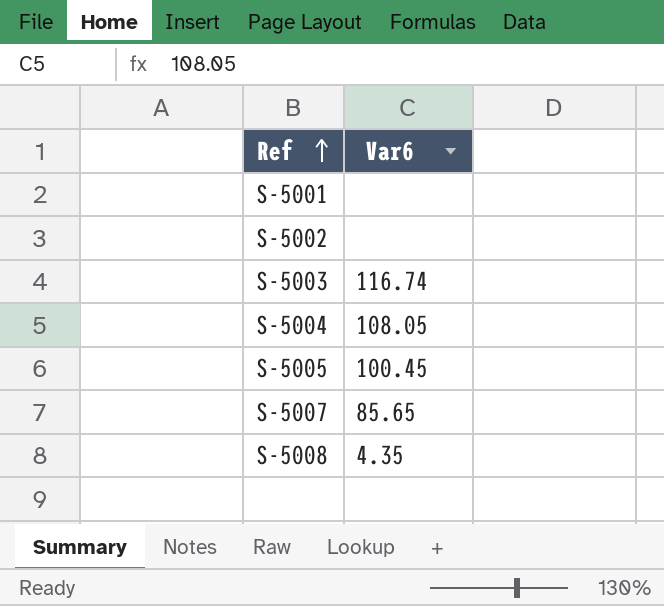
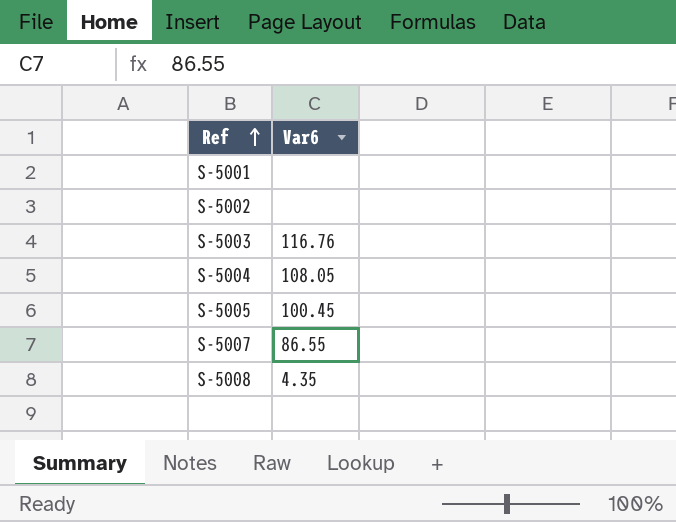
S-5003 | Var6: 116.74 -> 116.76
S-5007 | Var6: 85.65 -> 86.55

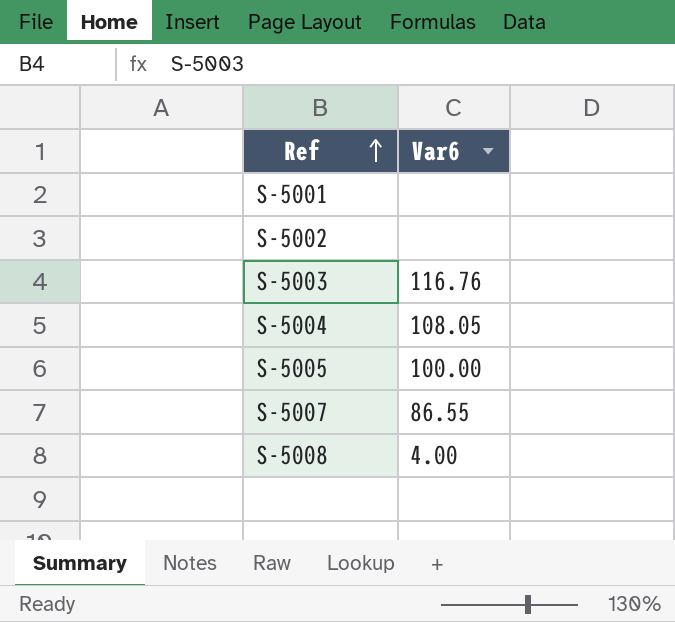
S-5005 | Var6: 100.45 -> 100.00
S-5008 | Var6: 4.35 -> 4.00

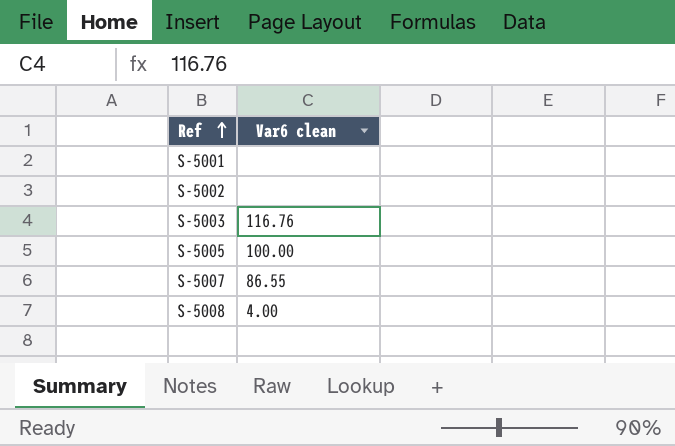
column name: Var6 -> Var6 clean
row S-5004: 108.05 -> none

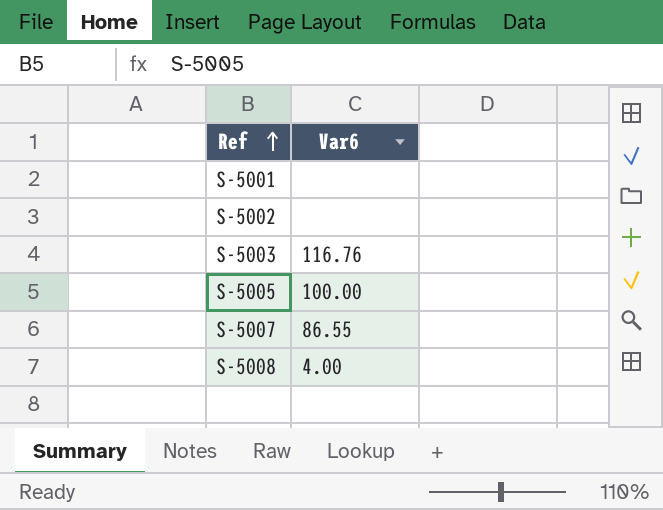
column name: Var6 clean -> Var6

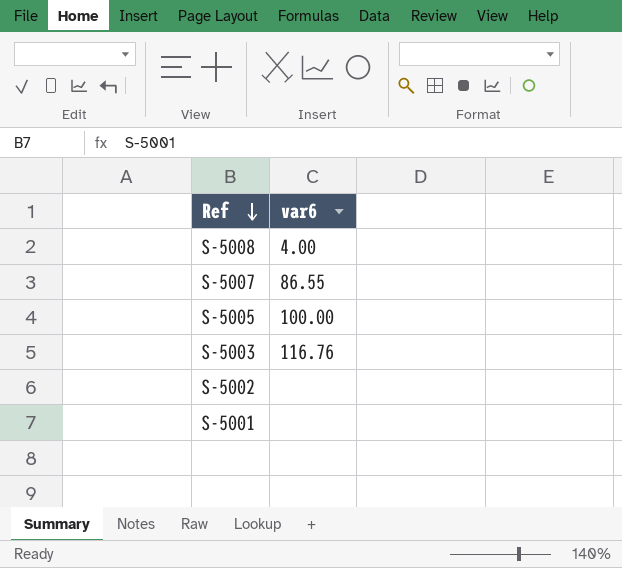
row order: Ref ascending -> Ref descending
column name: Var6 -> var6

